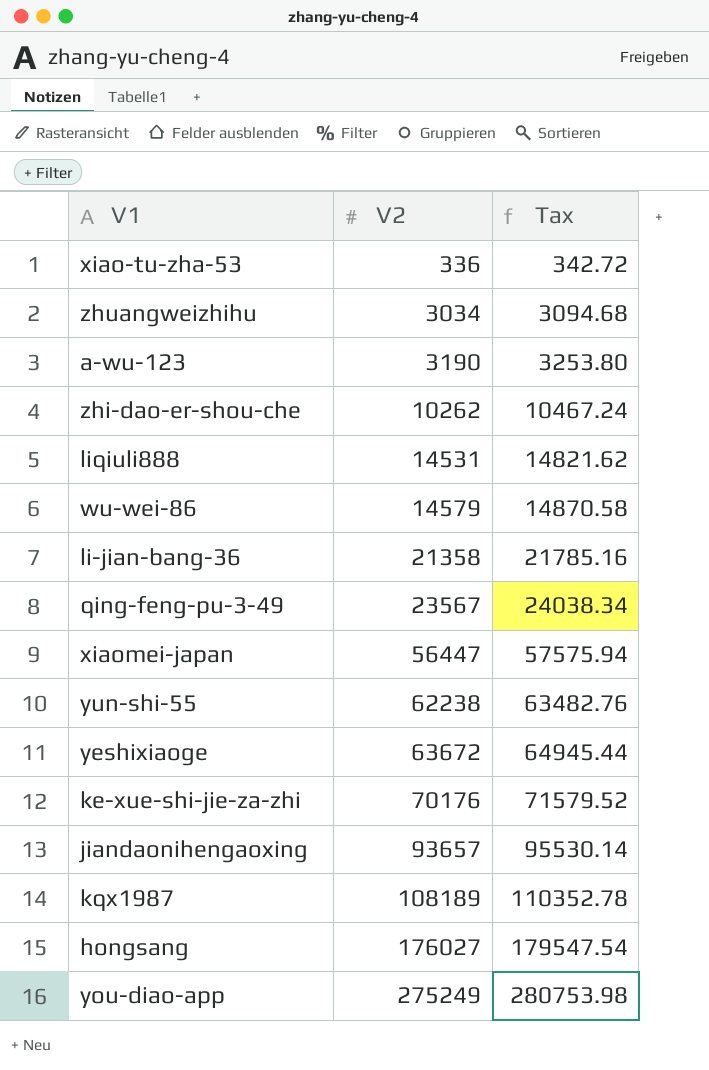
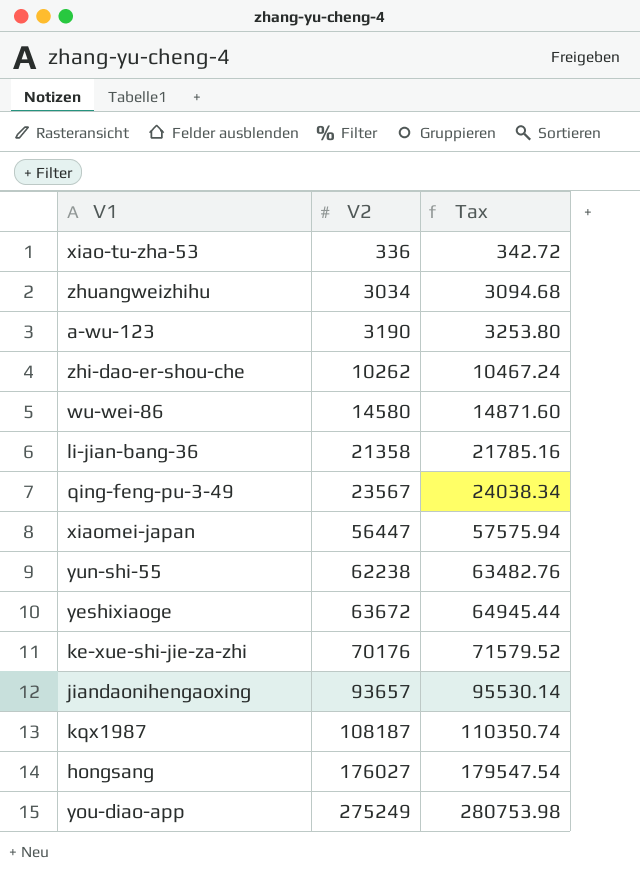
row liqiuli888: 14531 | 14821.62 -> none
wu-wei-86 | V2: 14579 -> 14580
wu-wei-86 | Tax: 14870.58 -> 14871.60
kqx1987 | V2: 108189 -> 108187
kqx1987 | Tax: 110352.78 -> 110350.74

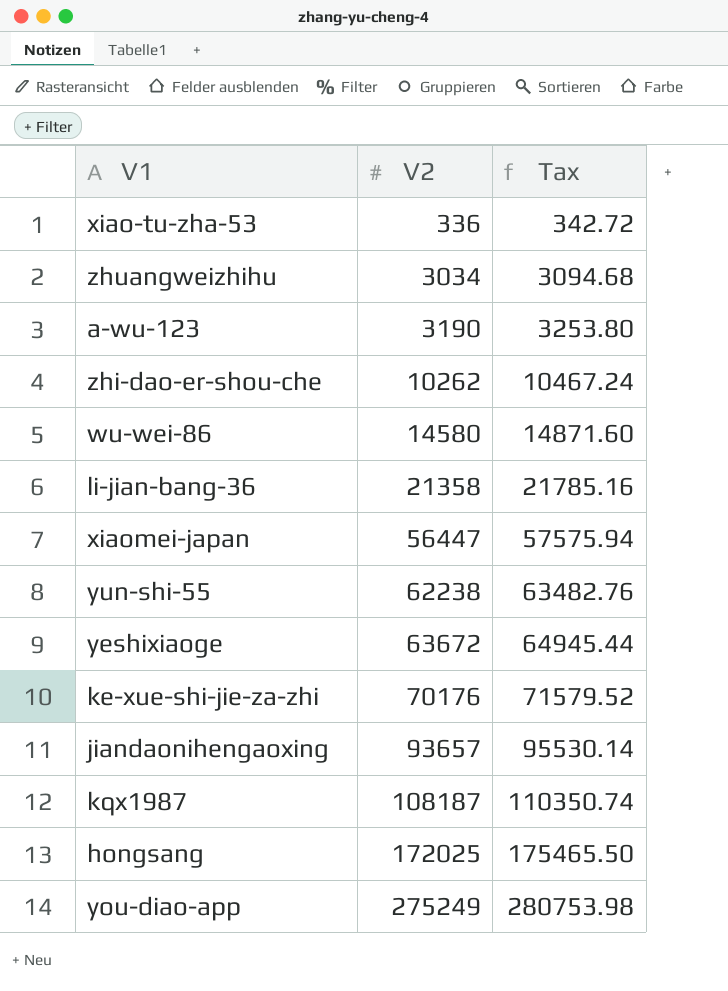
row qing-feng-pu-3-49: 23567 | 24038.34 -> none
hongsang | V2: 176027 -> 172025
hongsang | Tax: 179547.54 -> 175465.50

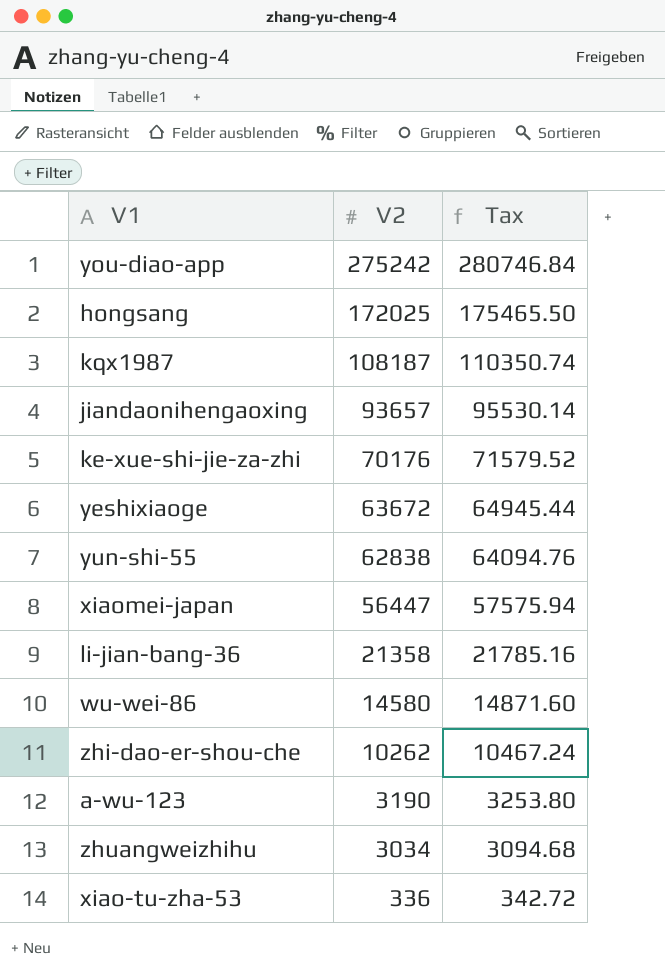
row order: V2 ascending -> V2 descending
you-diao-app | V2: 275249 -> 275242
you-diao-app | Tax: 280753.98 -> 280746.84
yun-shi-55 | V2: 62238 -> 62838
yun-shi-55 | Tax: 63482.76 -> 64094.76

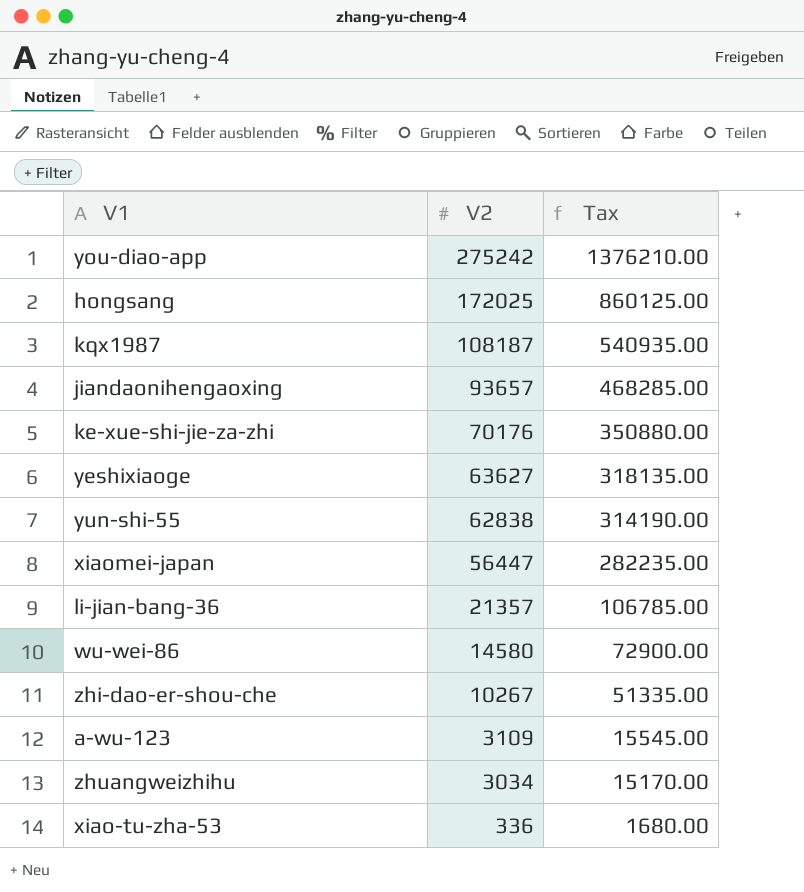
column Tax | formula: [V2] * 1.02 -> [V2] * 5
yeshixiaoge | V2: 63672 -> 63627
li-jian-bang-36 | V2: 21358 -> 21357
zhi-dao-er-shou-che | V2: 10262 -> 10267
a-wu-123 | V2: 3190 -> 3109

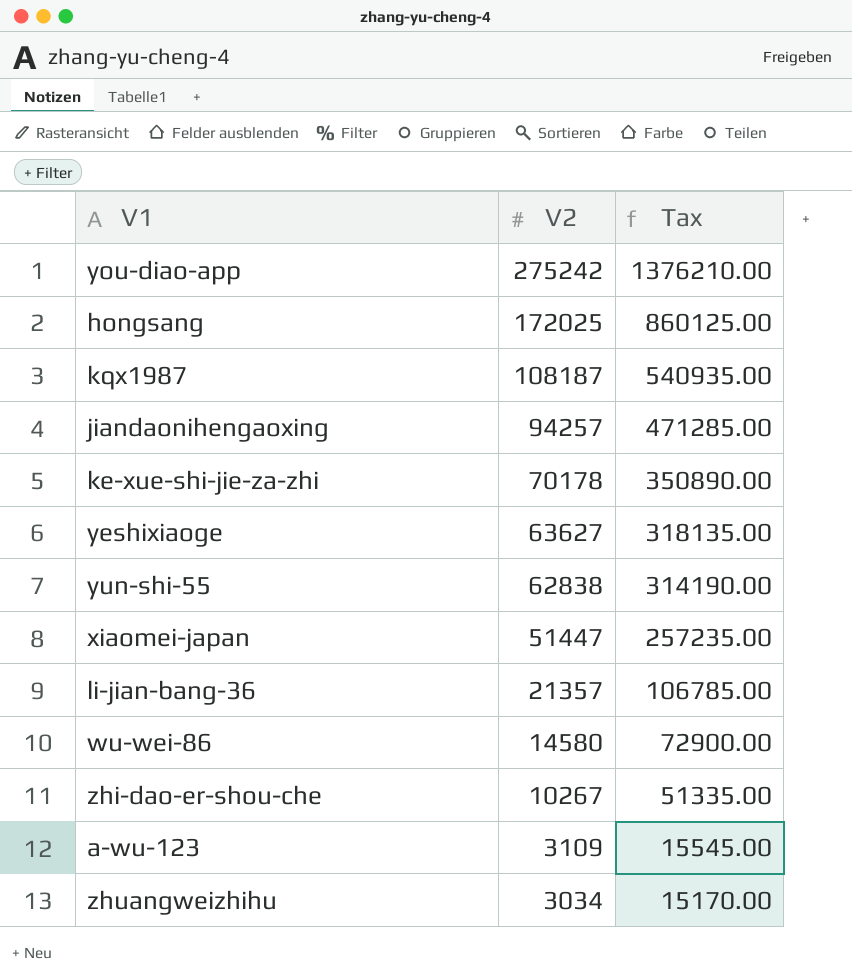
row xiao-tu-zha-53: 336 | 1680.00 -> none
jiandaonihengaoxing | V2: 93657 -> 94257
jiandaonihengaoxing | Tax: 468285.00 -> 471285.00
ke-xue-shi-jie-za-zhi | V2: 70176 -> 70178
ke-xue-shi-jie-za-zhi | Tax: 350880.00 -> 350890.00
xiaomei-japan | V2: 56447 -> 51447
xiaomei-japan | Tax: 282235.00 -> 257235.00

